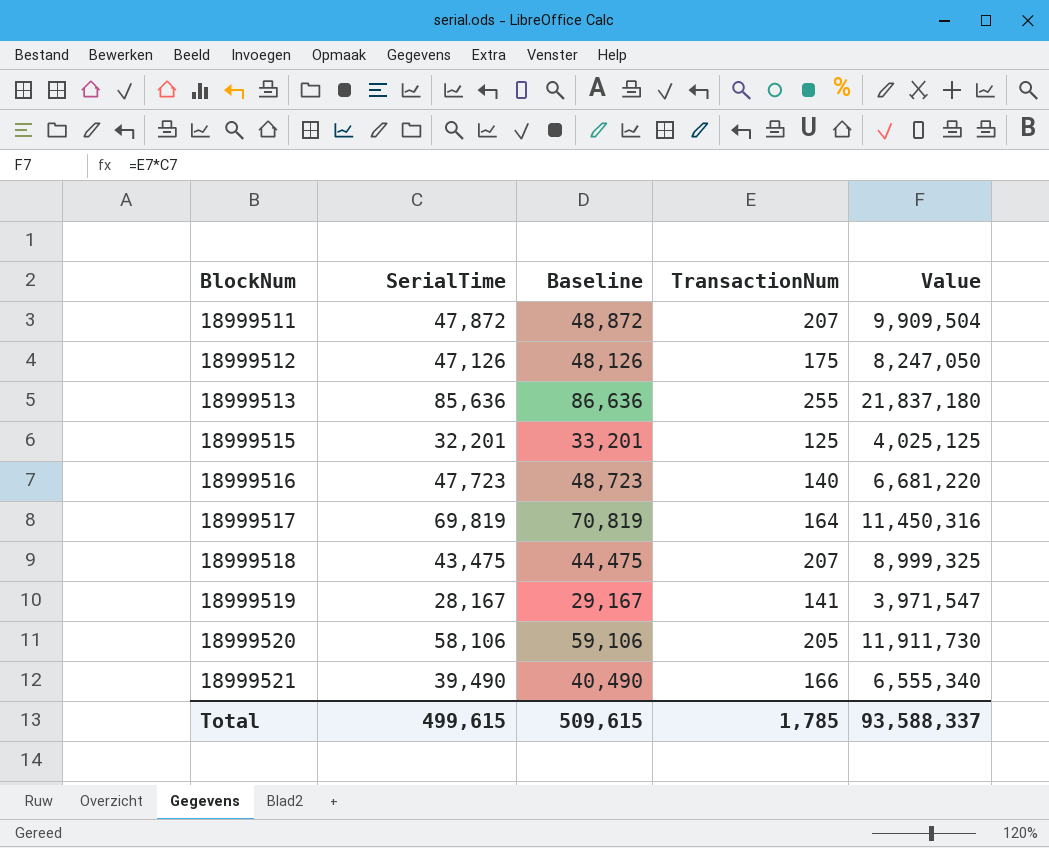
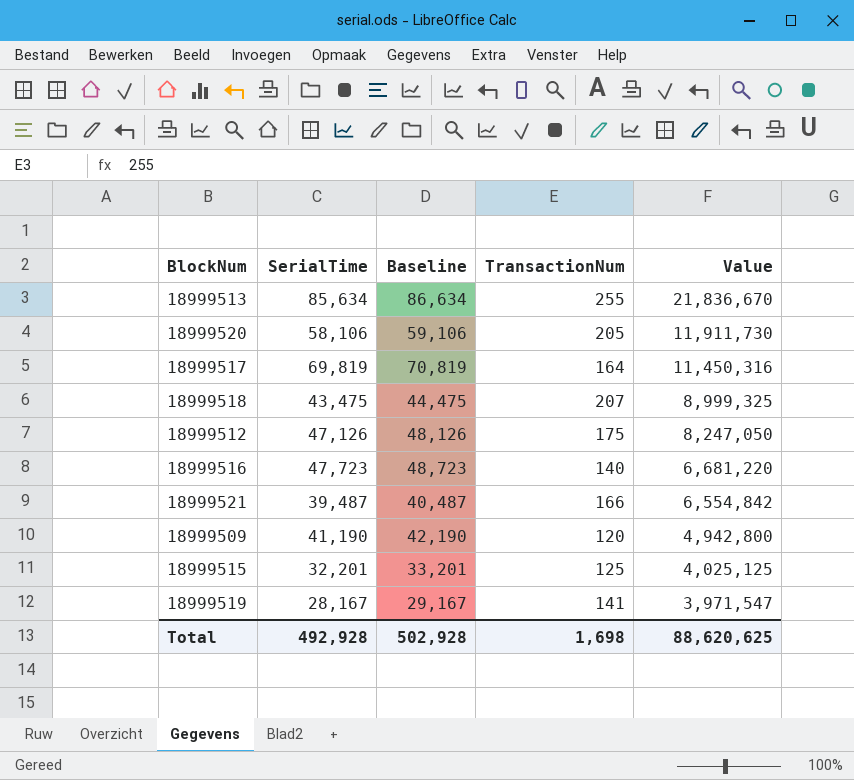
row order: BlockNum ascending -> Value descending
row 18999511: 47,872 | 48,872 | 207 | 9,909,504 -> none
18999513 | SerialTime: 85,636 -> 85,634
18999513 | Baseline: 86,636 -> 86,634
18999513 | Value: 21,837,180 -> 21,836,670
18999521 | SerialTime: 39,490 -> 39,487
18999521 | Baseline: 40,490 -> 40,487
18999521 | Value: 6,555,340 -> 6,554,842
row 18999509: none -> 41,190 | 42,190 | 120 | 4,942,800
Total | SerialTime: 499,615 -> 492,928
Total | Baseline: 509,615 -> 502,928
Total | TransactionNum: 1,785 -> 1,698
Total | Value: 93,588,337 -> 88,620,625

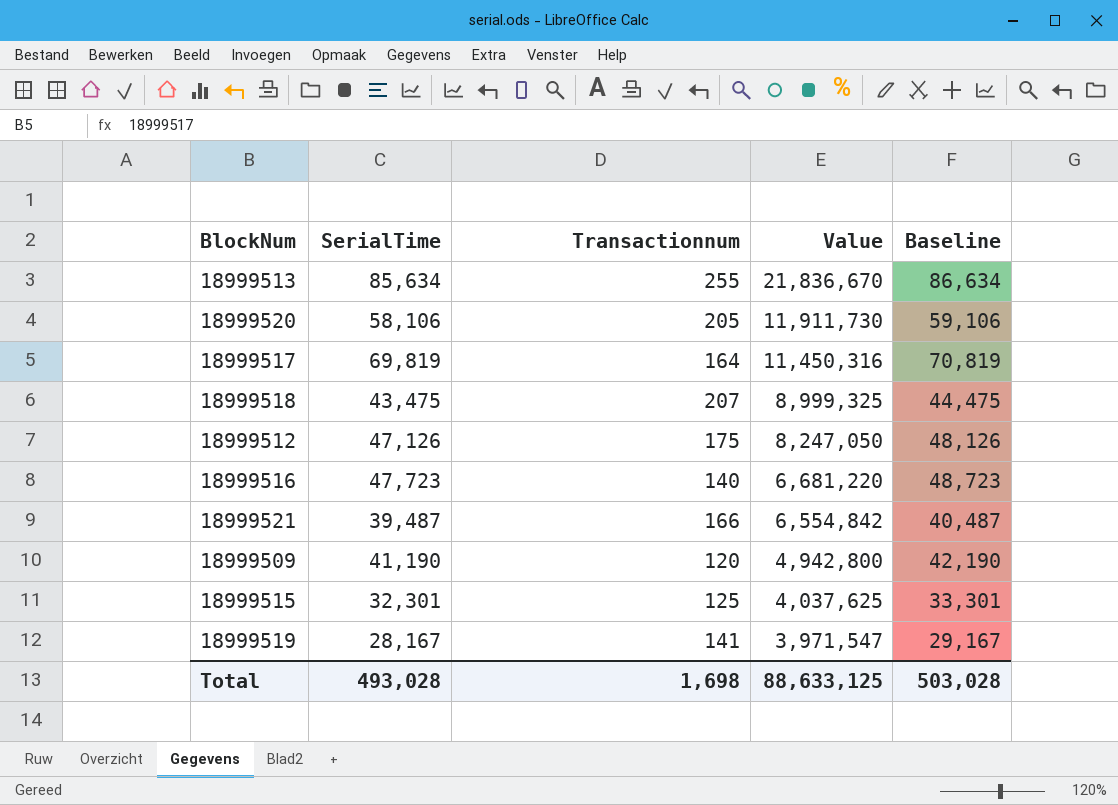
column name: TransactionNum -> Transactionnum
column Baseline | position: 3 -> 5
18999515 | SerialTime: 32,201 -> 32,301
18999515 | Value: 4,025,125 -> 4,037,625
18999515 | Baseline: 33,201 -> 33,301
Total | SerialTime: 492,928 -> 493,028
Total | Value: 88,620,625 -> 88,633,125
Total | Baseline: 502,928 -> 503,028

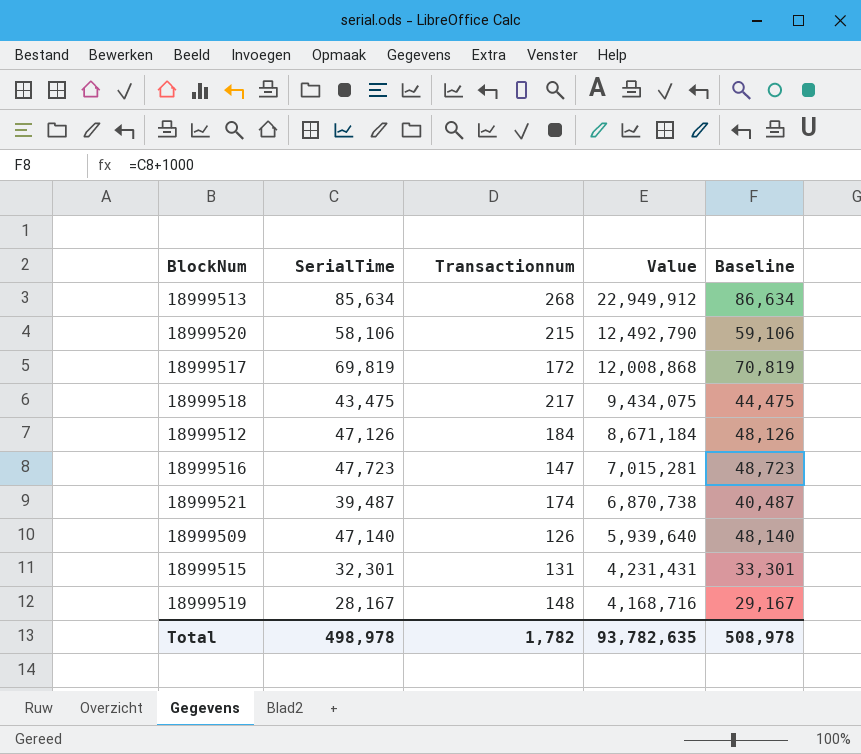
18999513 | Transactionnum: 255 -> 268
18999513 | Value: 21,836,670 -> 22,949,912
18999520 | Transactionnum: 205 -> 215
18999520 | Value: 11,911,730 -> 12,492,790
18999517 | Transactionnum: 164 -> 172
18999517 | Value: 11,450,316 -> 12,008,868
18999518 | Transactionnum: 207 -> 217
18999518 | Value: 8,999,325 -> 9,434,075
18999512 | Transactionnum: 175 -> 184
18999512 | Value: 8,247,050 -> 8,671,184
18999516 | Transactionnum: 140 -> 147
18999516 | Value: 6,681,220 -> 7,015,281
18999521 | Transactionnum: 166 -> 174
18999521 | Value: 6,554,842 -> 6,870,738
18999509 | SerialTime: 41,190 -> 47,140
18999509 | Transactionnum: 120 -> 126
18999509 | Value: 4,942,800 -> 5,939,640
18999509 | Baseline: 42,190 -> 48,140
18999515 | Transactionnum: 125 -> 131
18999515 | Value: 4,037,625 -> 4,231,431
18999519 | Transactionnum: 141 -> 148
18999519 | Value: 3,971,547 -> 4,168,716
Total | SerialTime: 493,028 -> 498,978
Total | Transactionnum: 1,698 -> 1,782
Total | Value: 88,633,125 -> 93,782,635
Total | Baseline: 503,028 -> 508,978

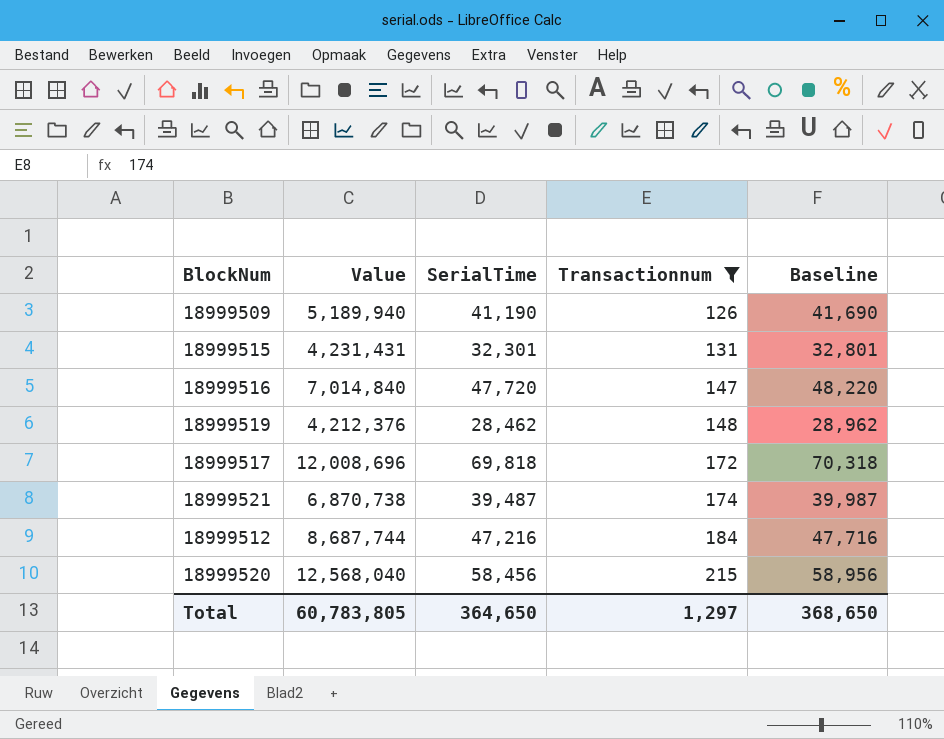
filter: none -> Transactionnum <= 215
row order: Value descending -> Transactionnum ascending
column Value | position: 4 -> 2
column Baseline | formula: [SerialTime] + 1000 -> [SerialTime] + 500
18999509 | Value: 5,939,640 -> 5,189,940
18999509 | SerialTime: 47,140 -> 41,190
18999516 | Value: 7,015,281 -> 7,014,840
18999516 | SerialTime: 47,723 -> 47,720
18999519 | Value: 4,168,716 -> 4,212,376
18999519 | SerialTime: 28,167 -> 28,462
18999517 | Value: 12,008,868 -> 12,008,696
18999517 | SerialTime: 69,819 -> 69,818
18999512 | Value: 8,671,184 -> 8,687,744
18999512 | SerialTime: 47,126 -> 47,216
18999520 | Value: 12,492,790 -> 12,568,040
18999520 | SerialTime: 58,106 -> 58,456
Total | Value: 93,782,635 -> 60,783,805
Total | SerialTime: 498,978 -> 364,650
Total | Transactionnum: 1,782 -> 1,297
Total | Baseline: 508,978 -> 368,650

